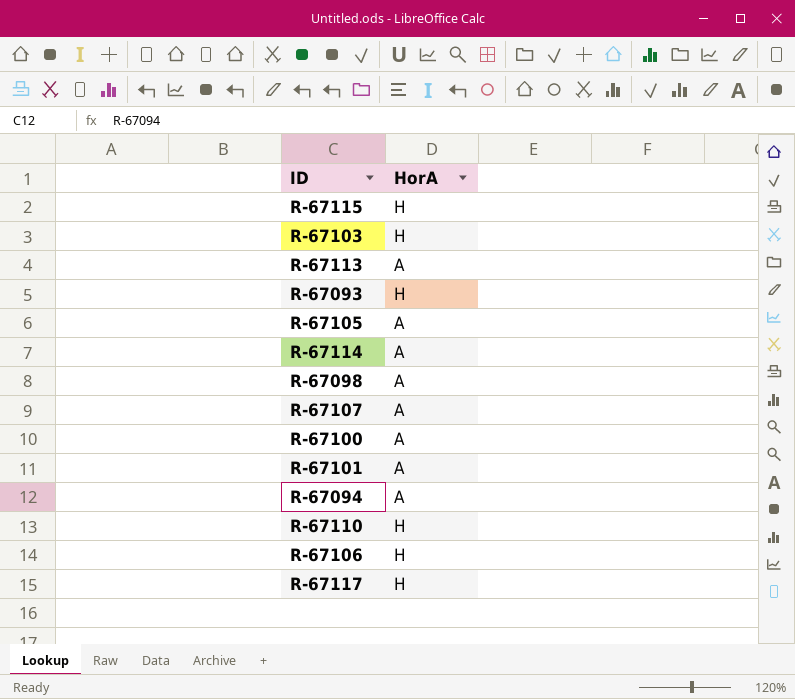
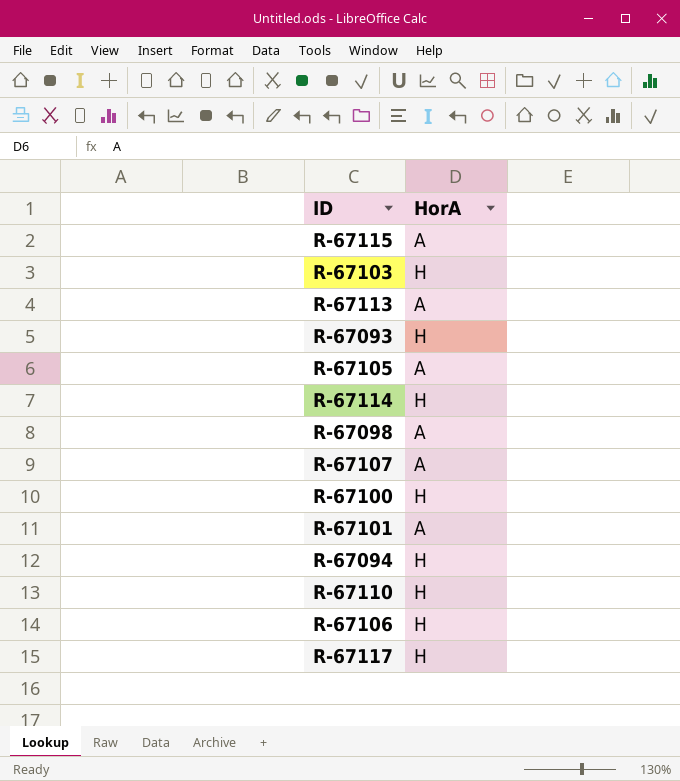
R-67115 | HorA: H -> A
R-67114 | HorA: A -> H
R-67100 | HorA: A -> H
R-67094 | HorA: A -> H

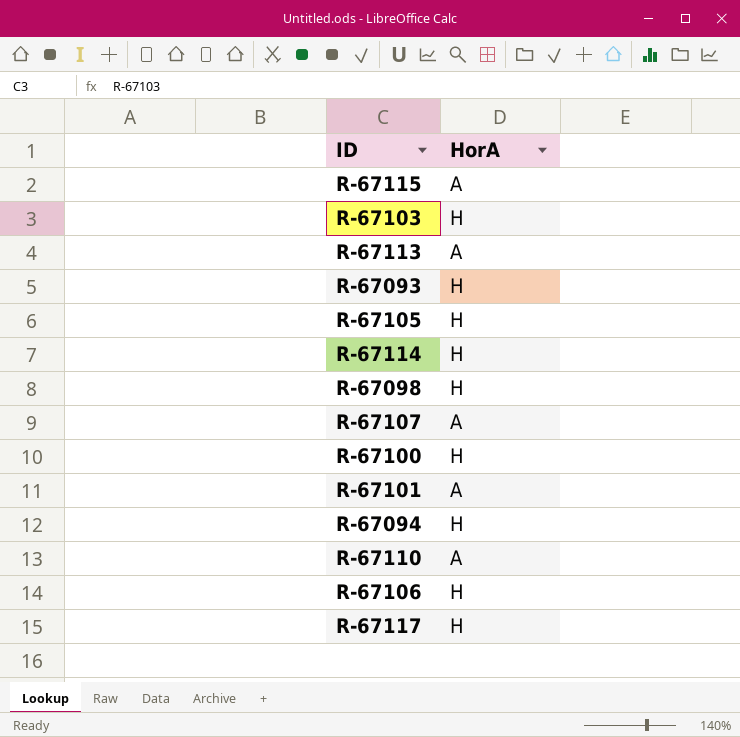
R-67105 | HorA: A -> H
R-67098 | HorA: A -> H
R-67110 | HorA: H -> A

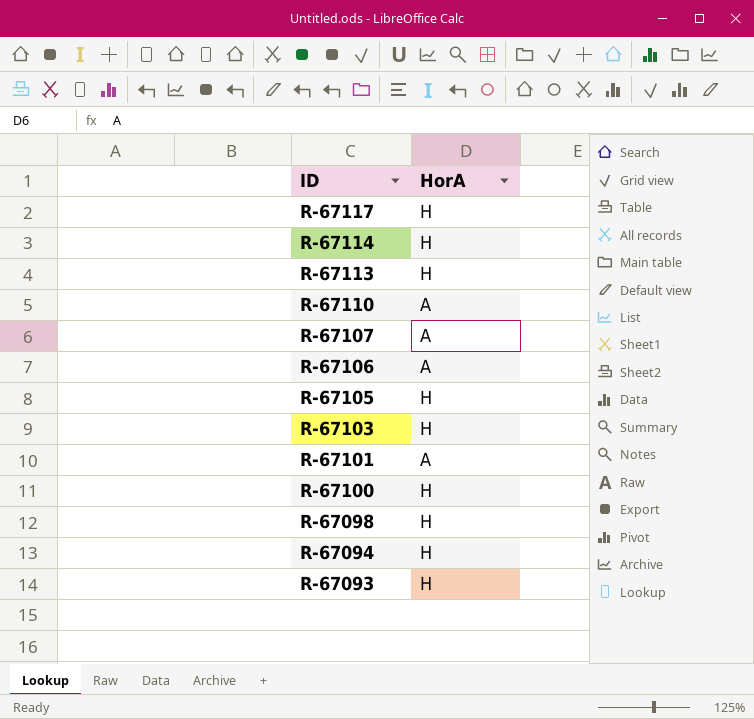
row order: none -> ID descending
row R-67115: A -> none
R-67113 | HorA: A -> H
R-67106 | HorA: H -> A

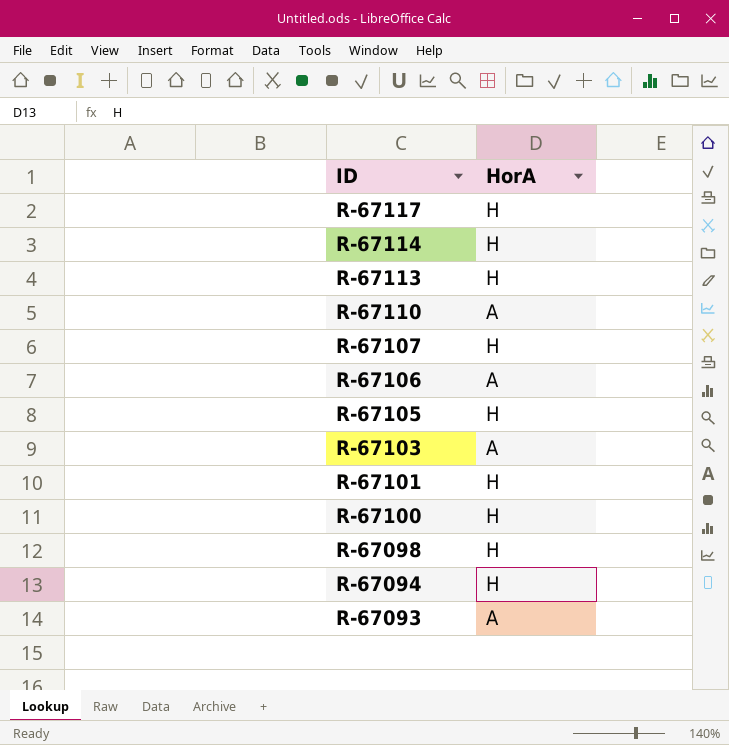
R-67107 | HorA: A -> H
R-67103 | HorA: H -> A
R-67101 | HorA: A -> H
R-67093 | HorA: H -> A

